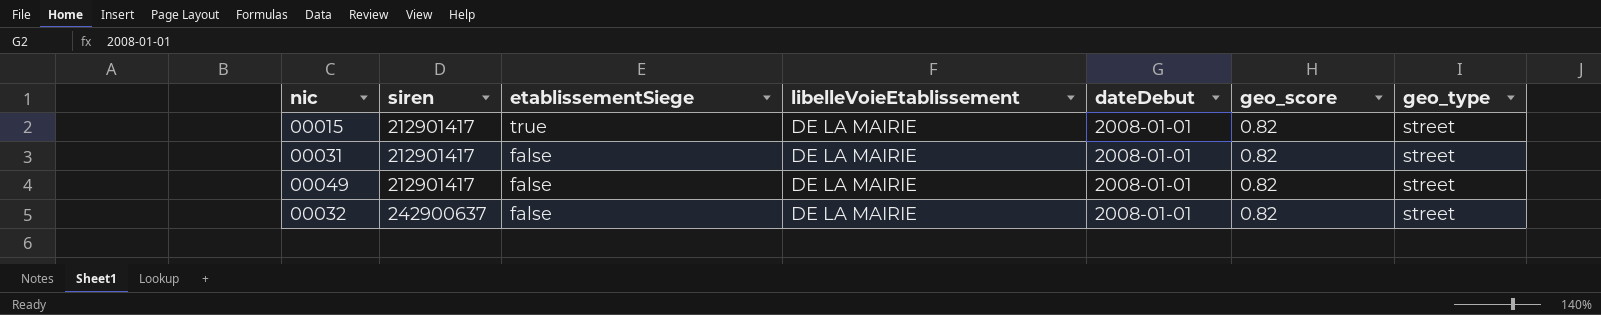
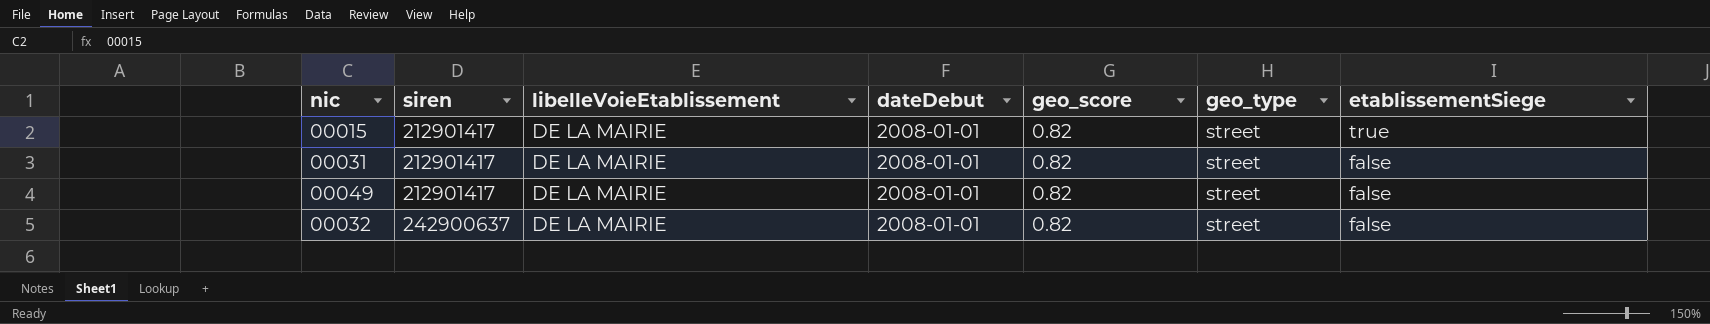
column etablissementSiege | position: 3 -> 7

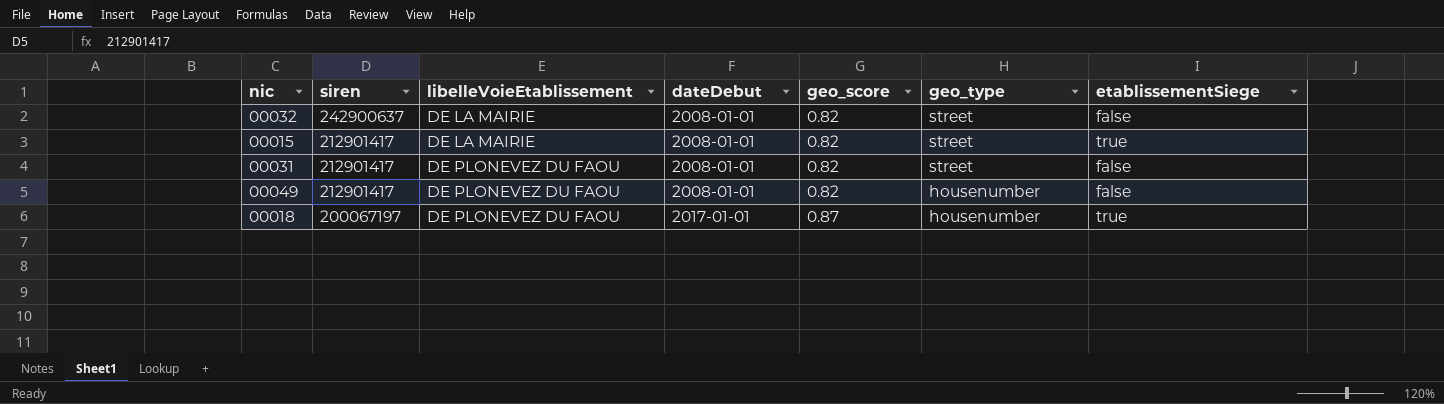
row order: siren ascending -> siren descending
00031 | libelleVoieEtablissement: DE LA MAIRIE -> DE PLONEVEZ DU FAOU
00049 | libelleVoieEtablissement: DE LA MAIRIE -> DE PLONEVEZ DU FAOU
00049 | geo_type: street -> housenumber
row 00018: none -> 200067197 | DE PLONEVEZ DU FAOU | 2017-01-01 | 0.87 | housenumber | true

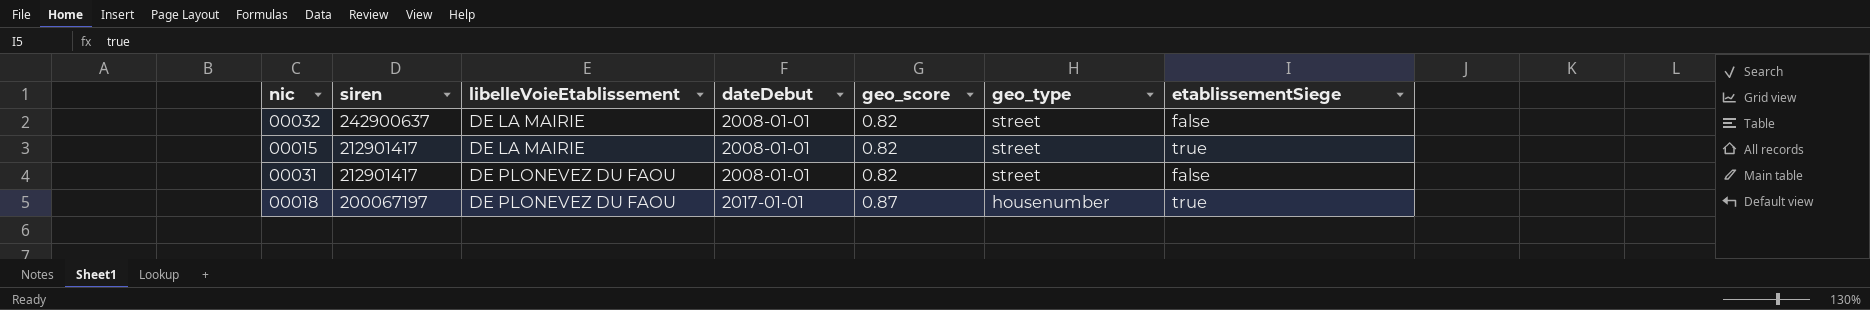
row 00049: 212901417 | DE PLONEVEZ DU FAOU | 2008-01-01 | 0.82 | housenumber | false -> none

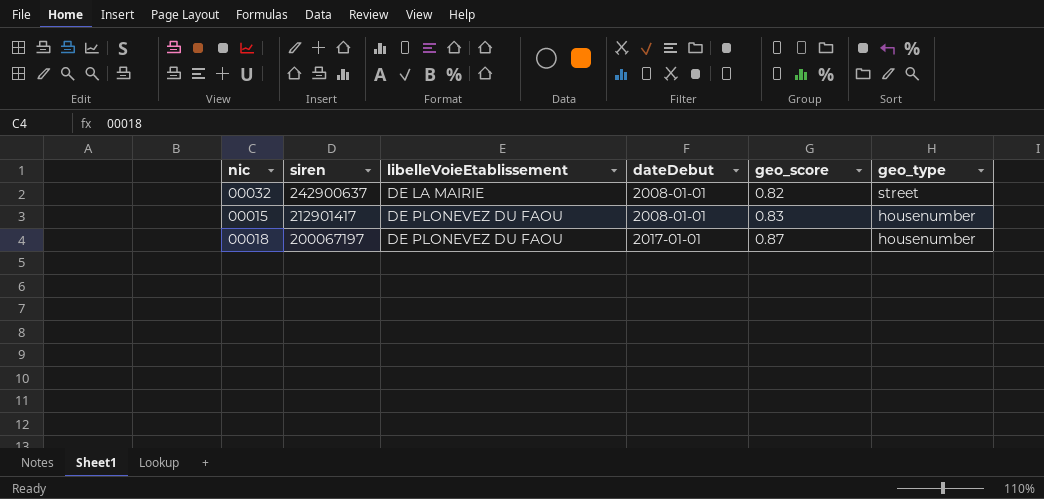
column etablissementSiege | position: 7 -> none
row 00031: 212901417 | DE PLONEVEZ DU FAOU | 2008-01-01 | 0.82 | street | false -> none
00015 | libelleVoieEtablissement: DE LA MAIRIE -> DE PLONEVEZ DU FAOU
00015 | geo_score: 0.82 -> 0.83
00015 | geo_type: street -> housenumber

